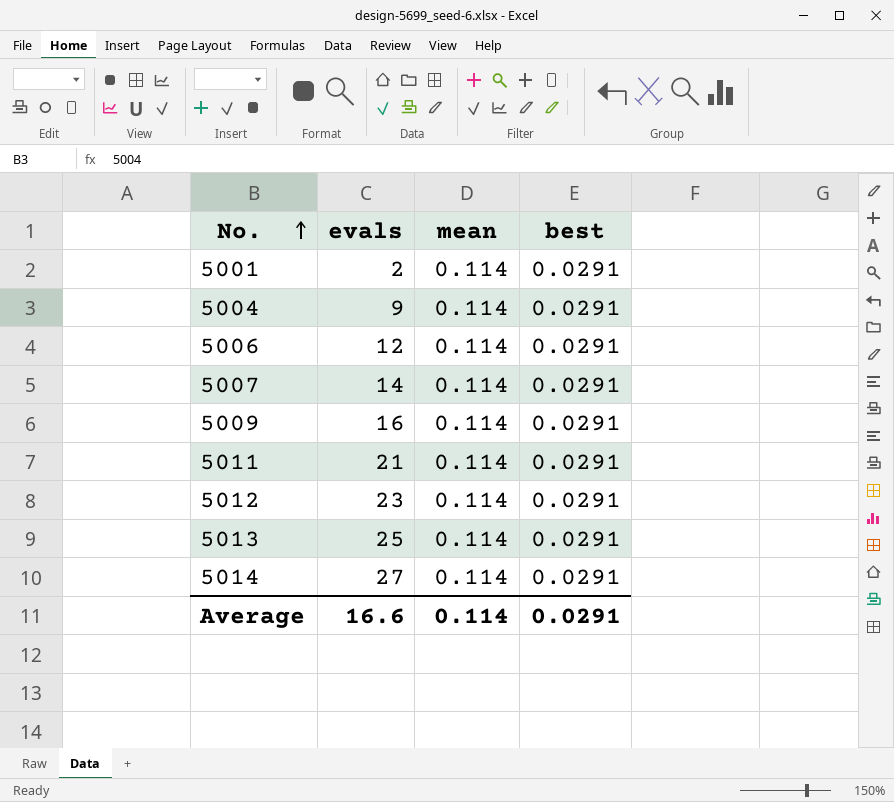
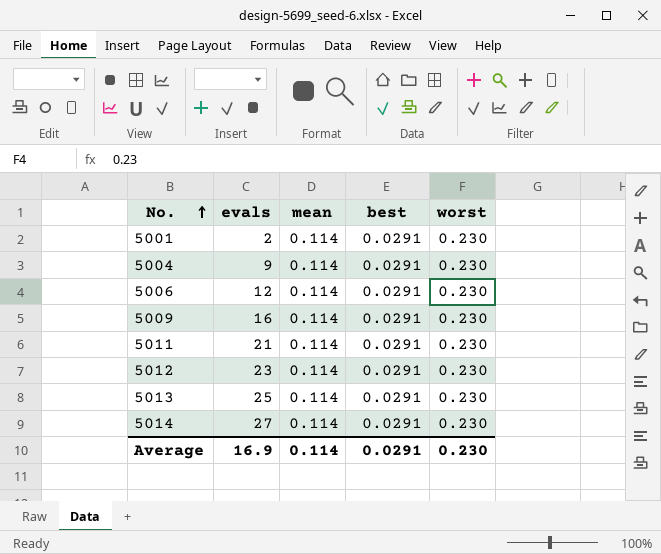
column worst | position: none -> 5
row 5007: 14 | 0.114 | 0.0291 -> none
Average | evals: 16.6 -> 16.9

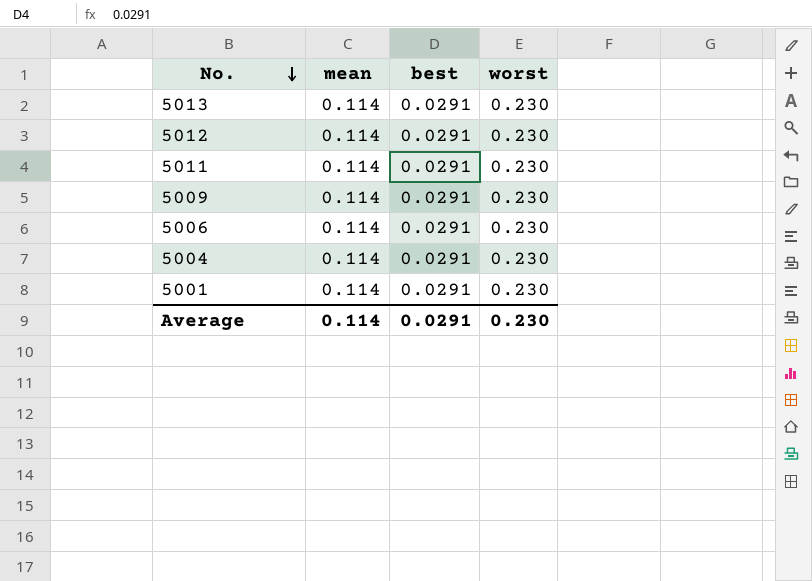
row order: No. ascending -> No. descending
column evals | position: 2 -> none
row 5014: 27 | 0.114 | 0.0291 | 0.230 -> none

